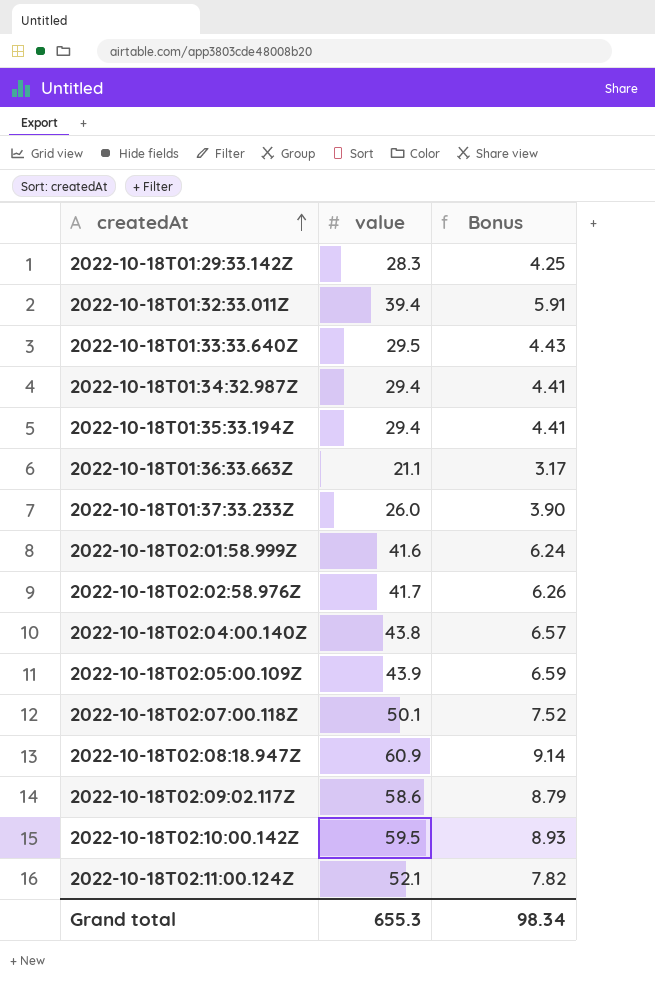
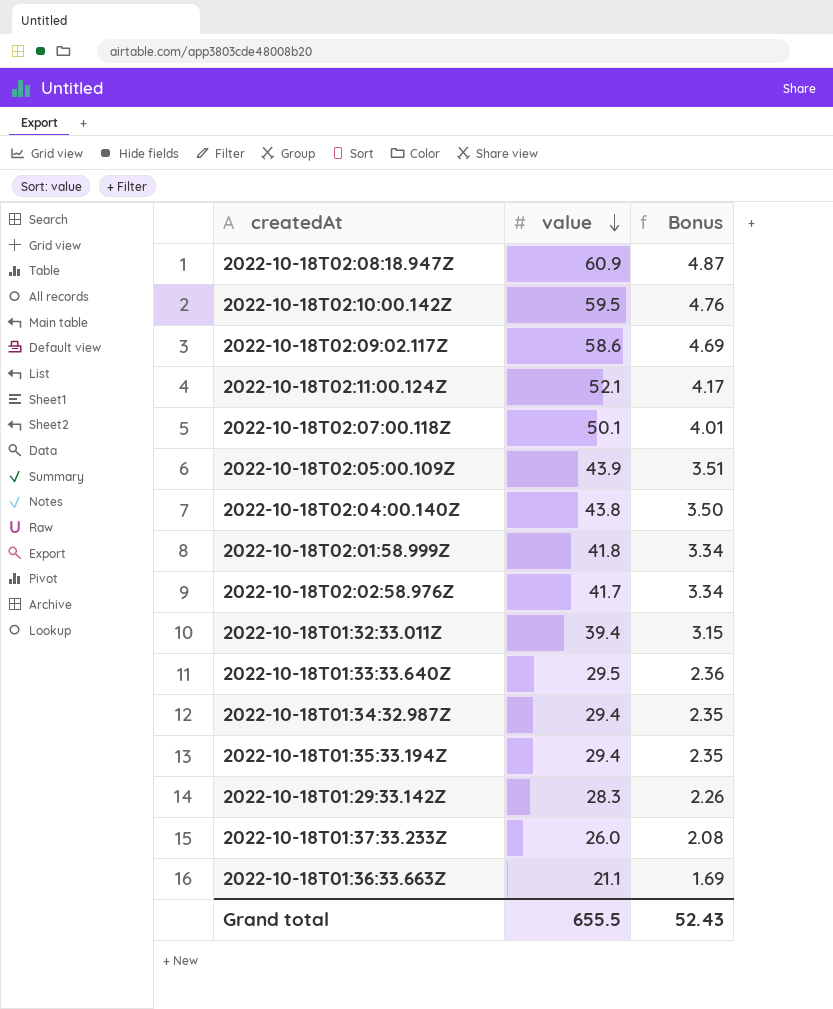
row order: createdAt ascending -> value descending
column Bonus | formula: [value] * 0.15 -> [value] * 0.08
2022-10-18T02:01:58.999Z | value: 41.6 -> 41.8
Grand total | value: 655.3 -> 655.5
Grand total | Bonus: 98.34 -> 52.43

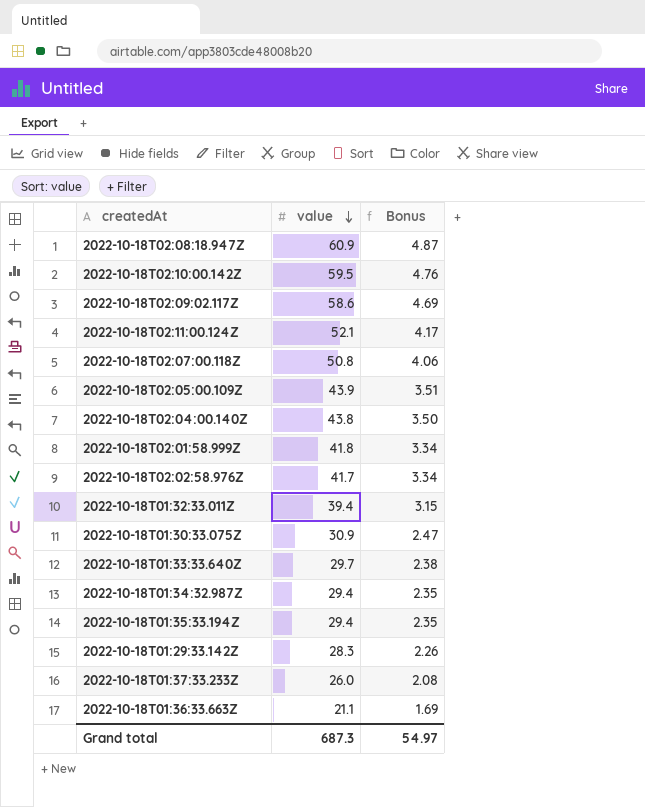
2022-10-18T02:07:00.118Z | value: 50.1 -> 50.8
2022-10-18T02:07:00.118Z | Bonus: 4.01 -> 4.06
row 2022-10-18T01:30:33.075Z: none -> 30.9 | 2.47
2022-10-18T01:33:33.640Z | value: 29.5 -> 29.7
2022-10-18T01:33:33.640Z | Bonus: 2.36 -> 2.38
Grand total | value: 655.5 -> 687.3
Grand total | Bonus: 52.43 -> 54.97

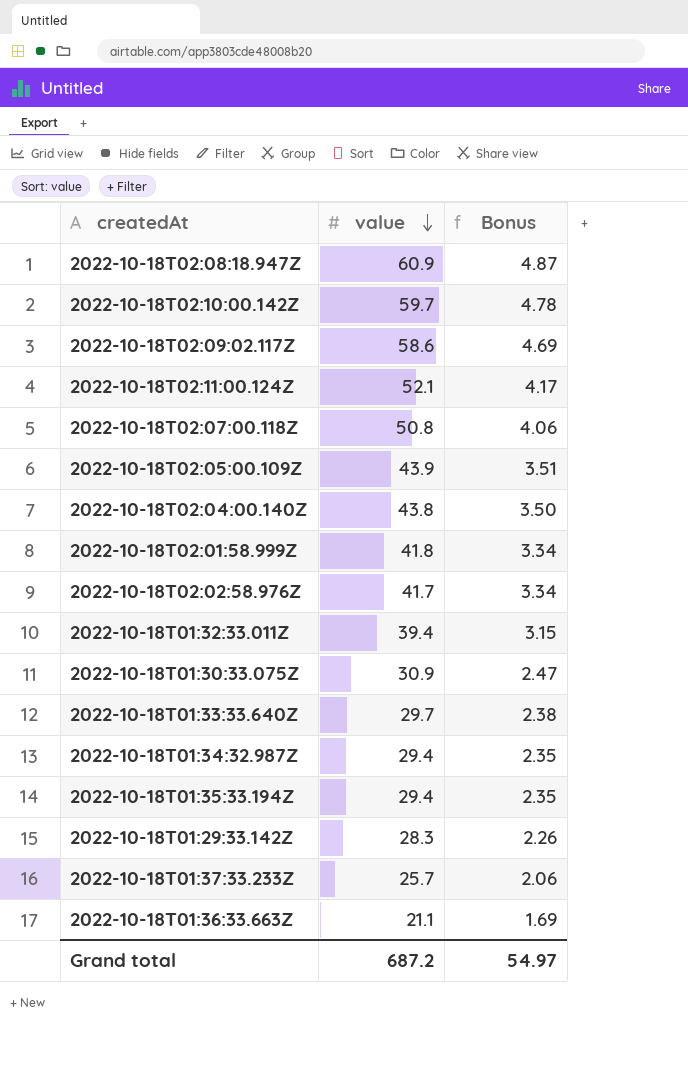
2022-10-18T02:10:00.142Z | value: 59.5 -> 59.7
2022-10-18T02:10:00.142Z | Bonus: 4.76 -> 4.78
2022-10-18T01:37:33.233Z | value: 26.0 -> 25.7
2022-10-18T01:37:33.233Z | Bonus: 2.08 -> 2.06
Grand total | value: 687.3 -> 687.2

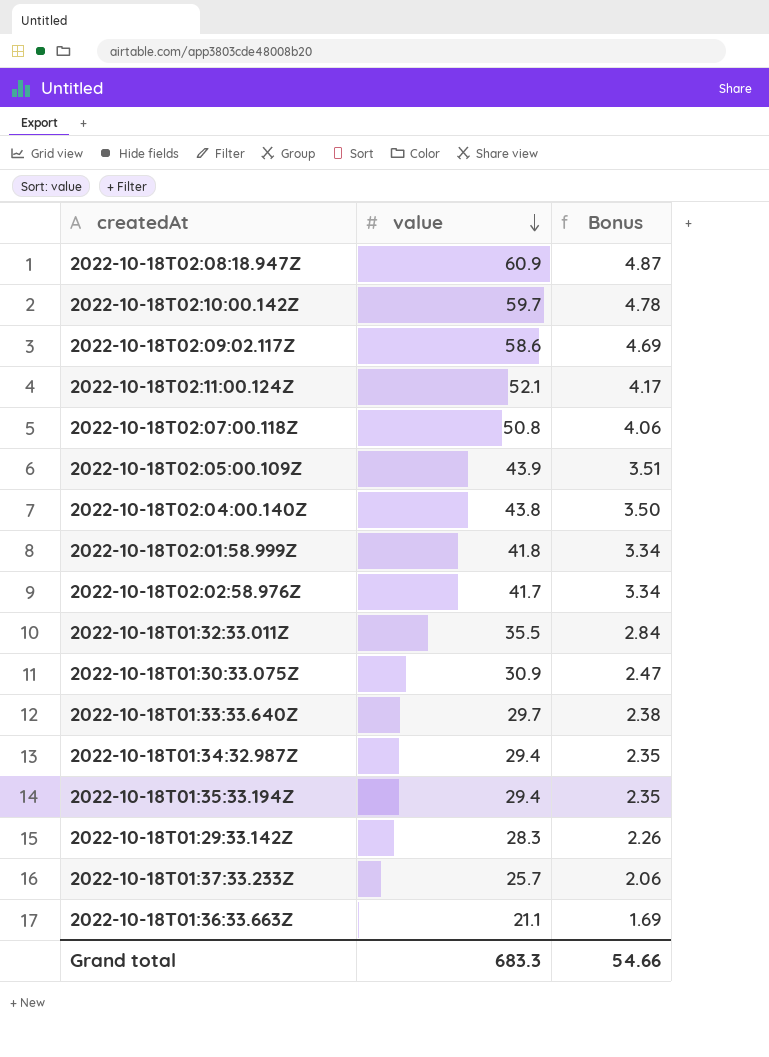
2022-10-18T01:32:33.011Z | value: 39.4 -> 35.5
2022-10-18T01:32:33.011Z | Bonus: 3.15 -> 2.84
Grand total | value: 687.2 -> 683.3
Grand total | Bonus: 54.97 -> 54.66

